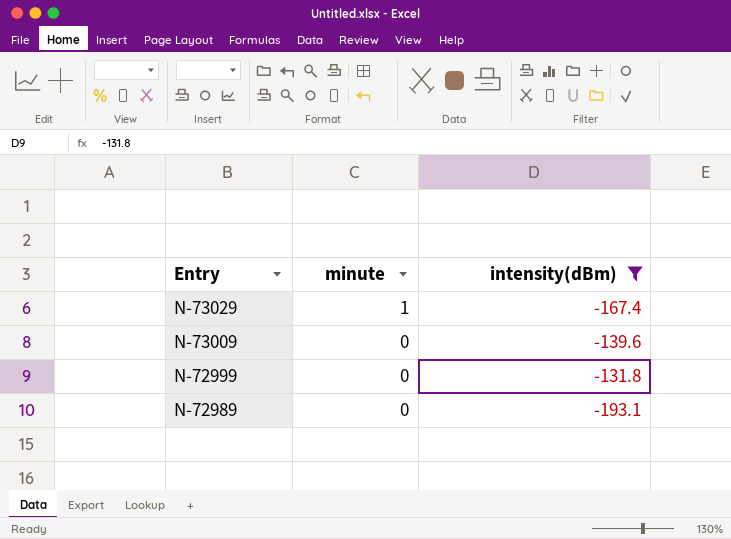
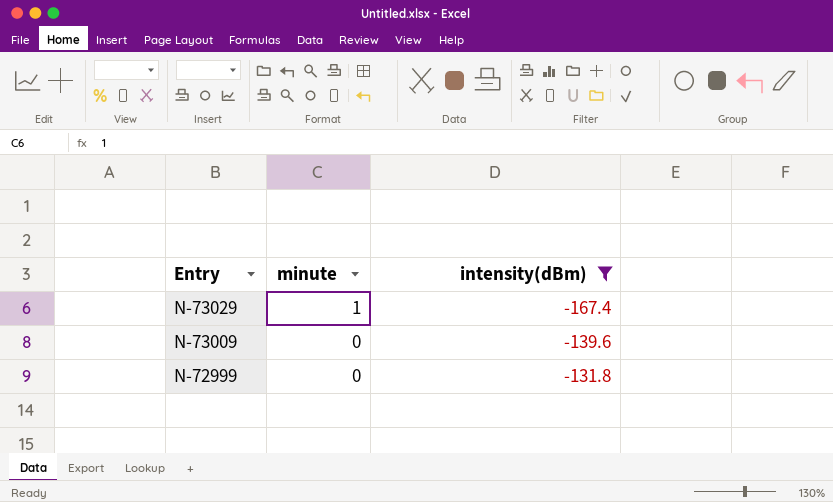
row N-72989: 0 | -193.1 -> none

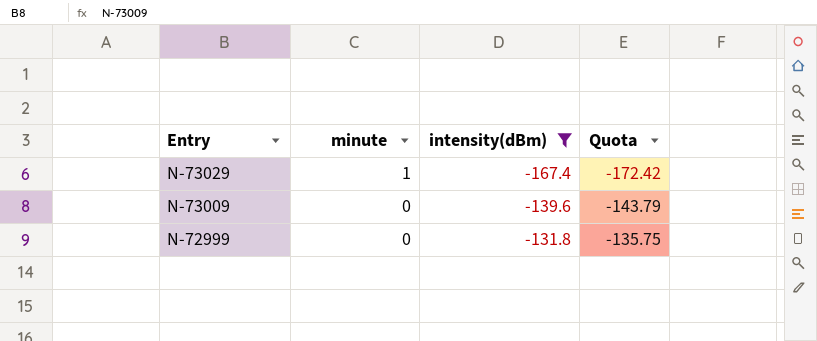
column Quota | formula: none -> [intensity(dBm)] * 1.03

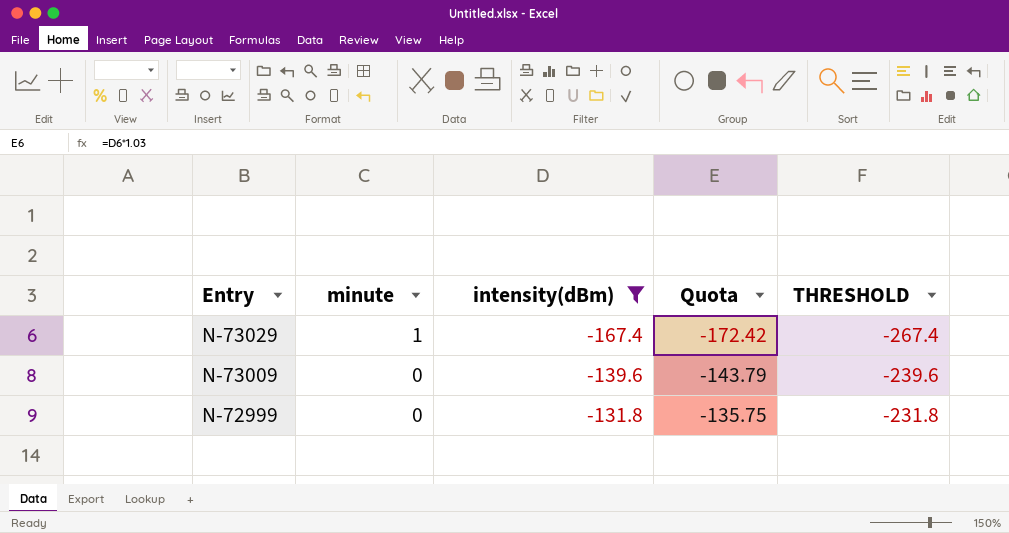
column THRESHOLD | formula: none -> [intensity(dBm)] - 100

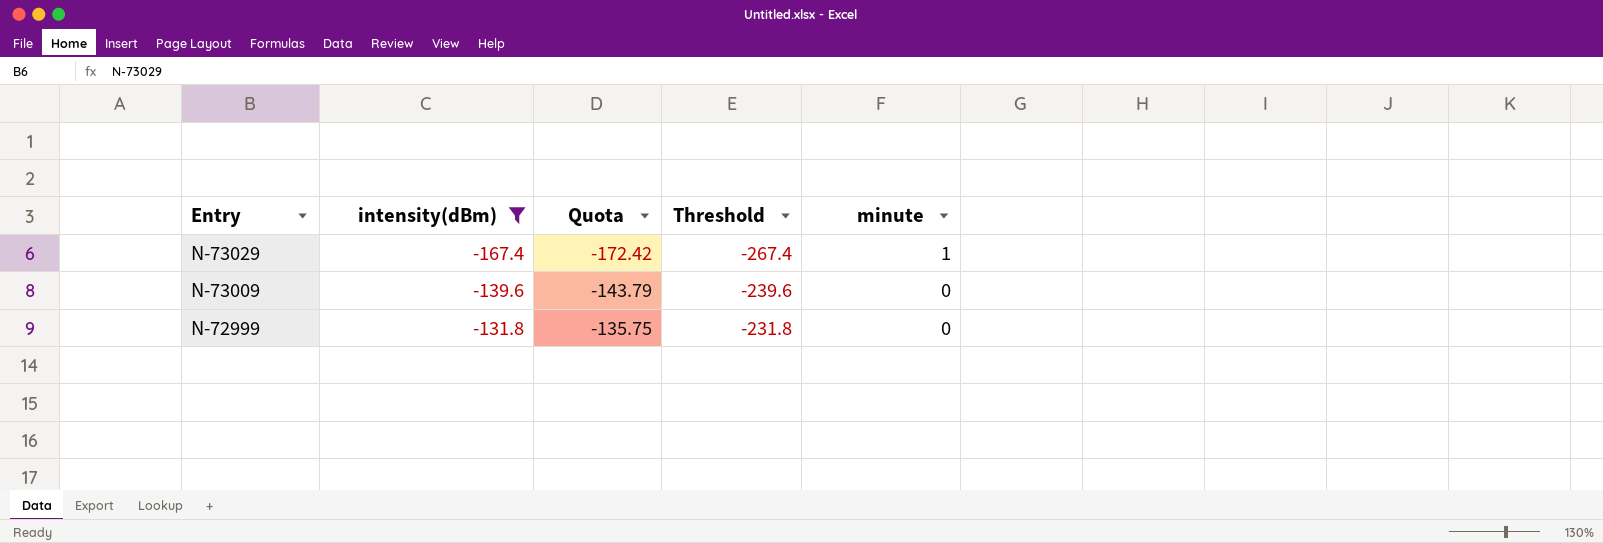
column name: THRESHOLD -> Threshold
column minute | position: 2 -> 5

